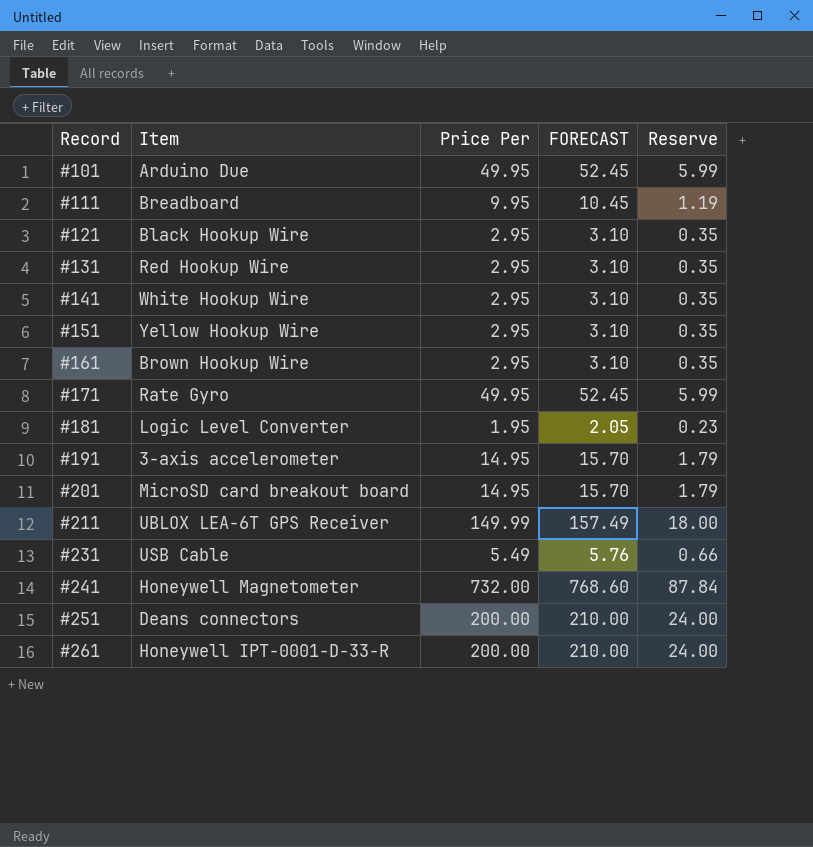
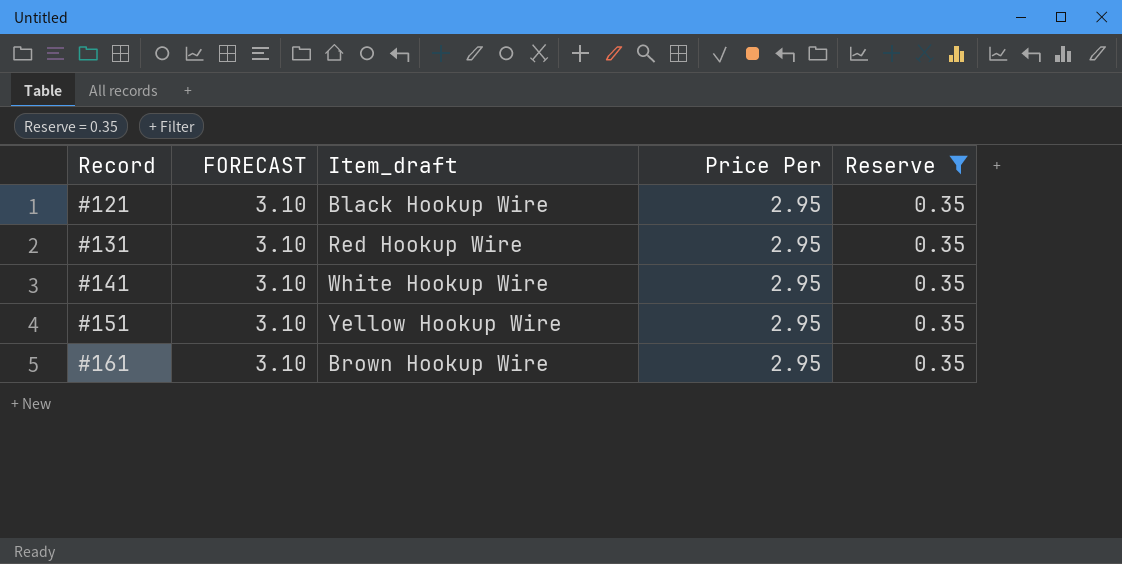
filter: none -> Reserve = 0.35
column FORECAST | position: 4 -> 2
column name: Item -> Item_draft

